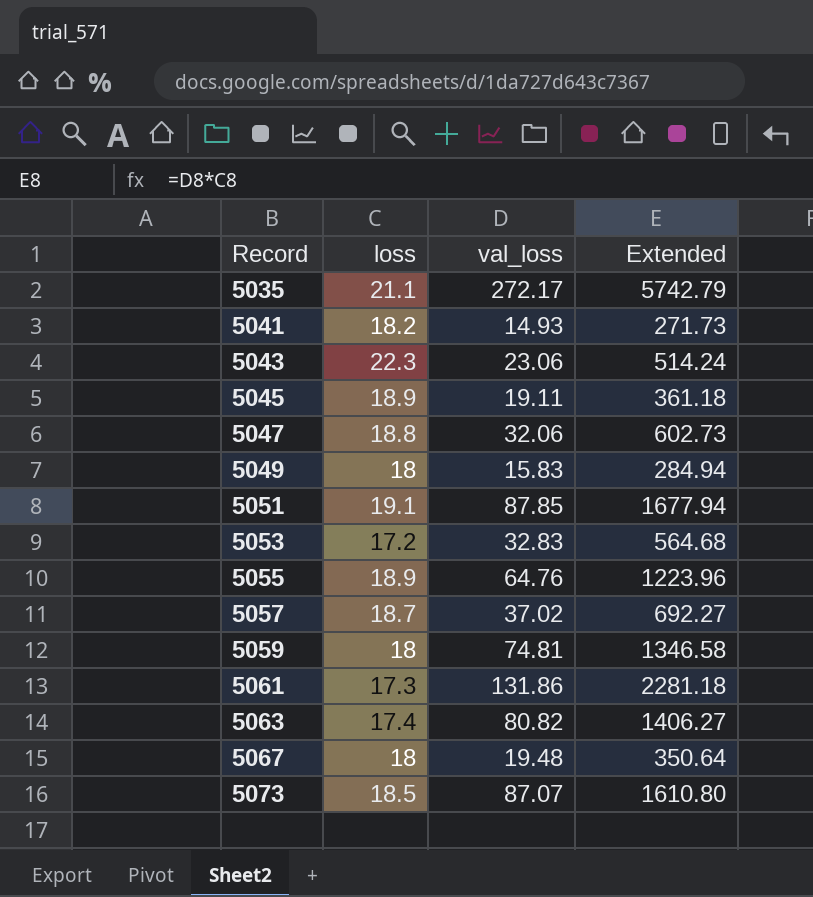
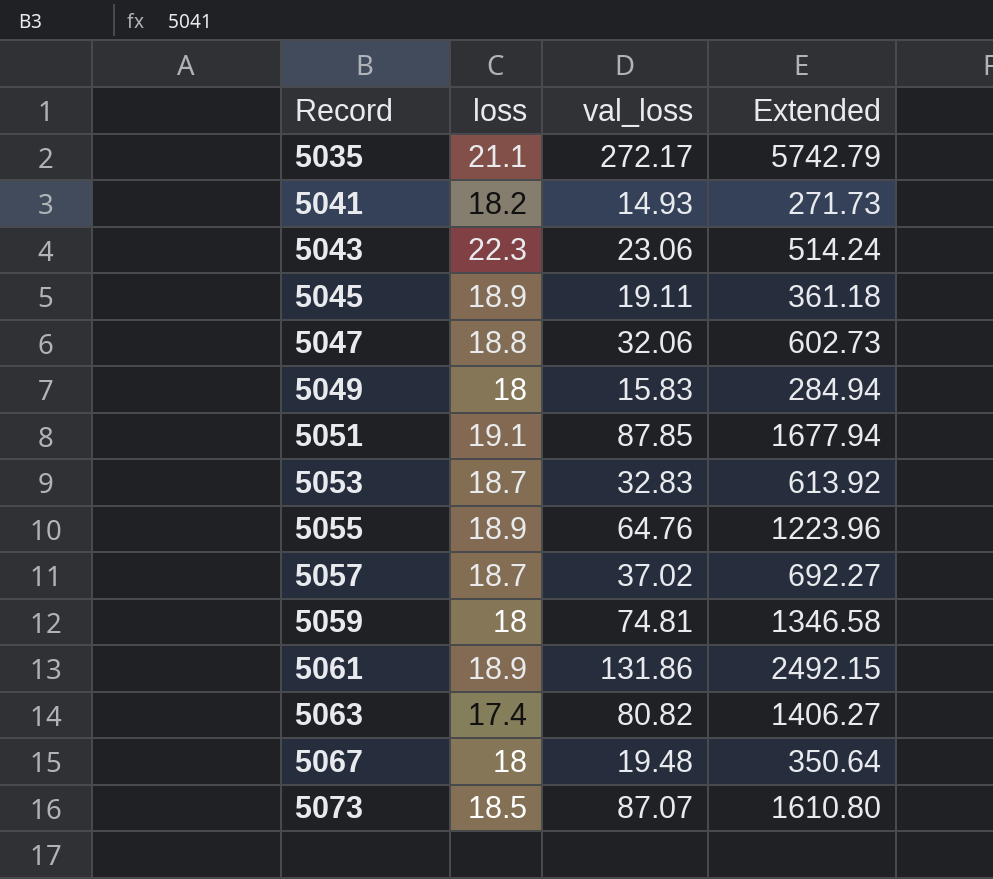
5053 | loss: 17.2 -> 18.7
5053 | Extended: 564.68 -> 613.92
5061 | loss: 17.3 -> 18.9
5061 | Extended: 2281.18 -> 2492.15

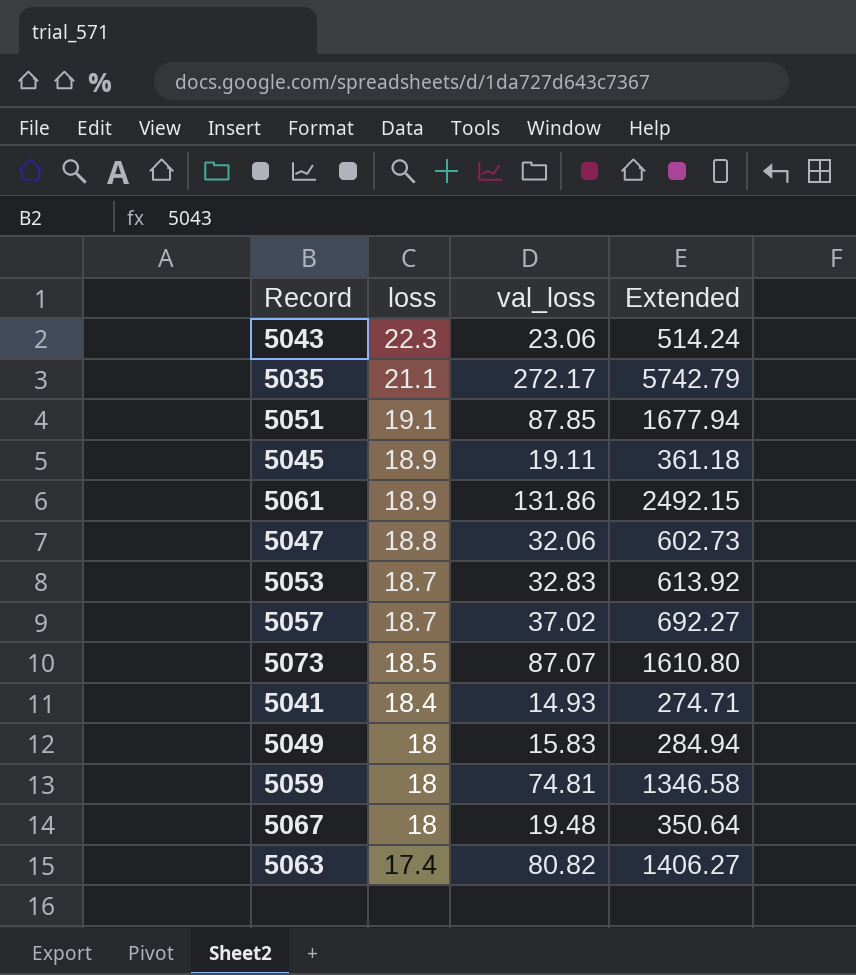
row order: Record ascending -> loss descending
row 5055: 18.9 | 64.76 | 1223.96 -> none
5041 | loss: 18.2 -> 18.4
5041 | Extended: 271.73 -> 274.71

